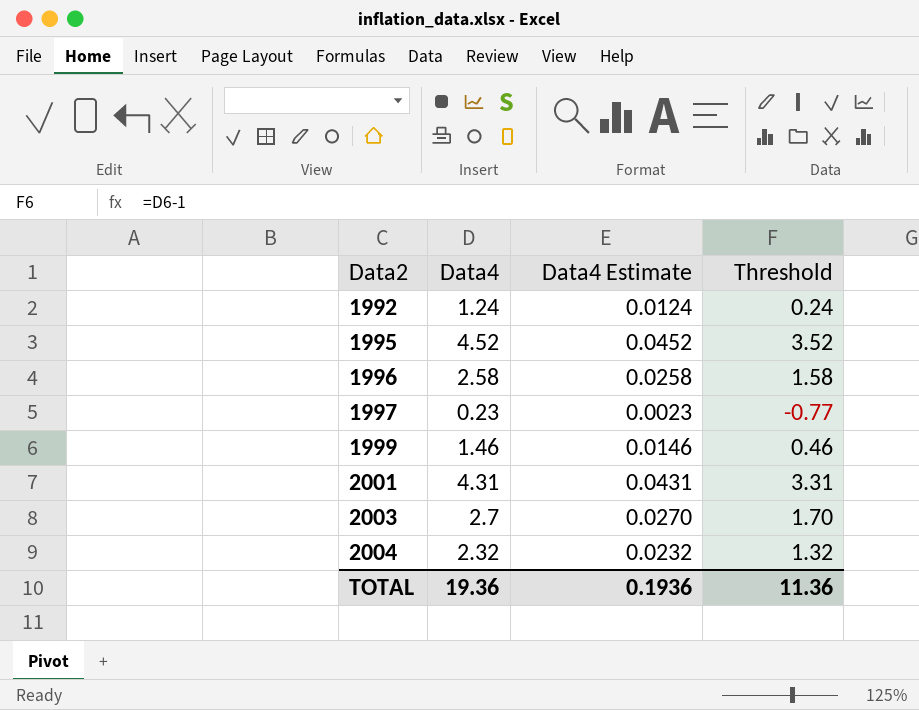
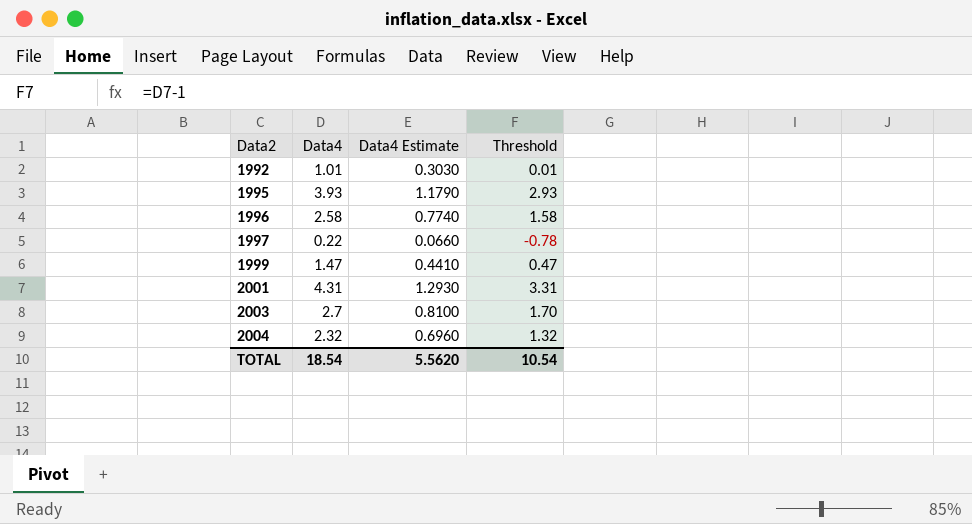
column Data4 Estimate | formula: [Data4] * 0.01 -> [Data4] * 0.3
1992 | Data4: 1.24 -> 1.01
1992 | Threshold: 0.24 -> 0.01
1995 | Data4: 4.52 -> 3.93
1995 | Threshold: 3.52 -> 2.93
1997 | Data4: 0.23 -> 0.22
1997 | Threshold: -0.77 -> -0.78
1999 | Data4: 1.46 -> 1.47
1999 | Threshold: 0.46 -> 0.47
TOTAL | Data4: 19.36 -> 18.54
TOTAL | Data4 Estimate: 0.1936 -> 5.5620
TOTAL | Threshold: 11.36 -> 10.54

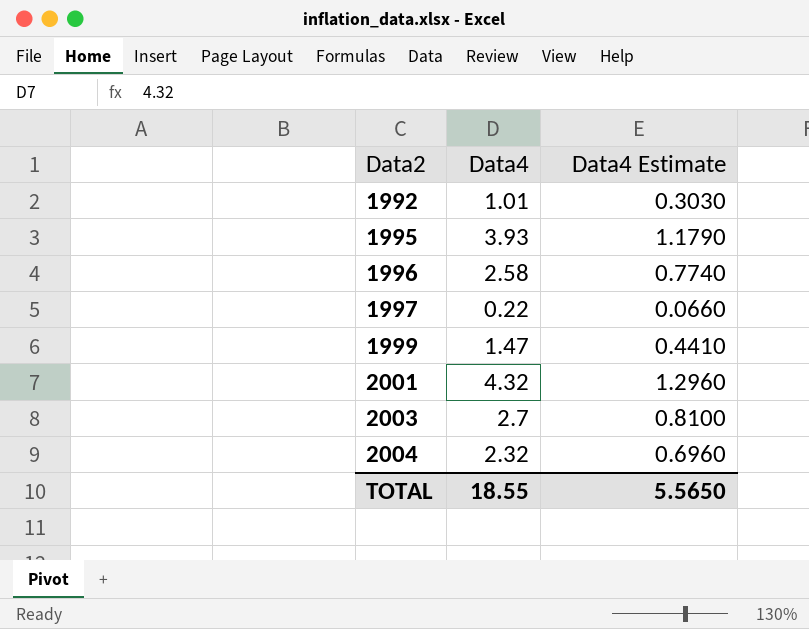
column Threshold | formula: [Data4] - 1 -> none
2001 | Data4: 4.31 -> 4.32
2001 | Data4 Estimate: 1.2930 -> 1.2960
TOTAL | Data4: 18.54 -> 18.55
TOTAL | Data4 Estimate: 5.5620 -> 5.5650

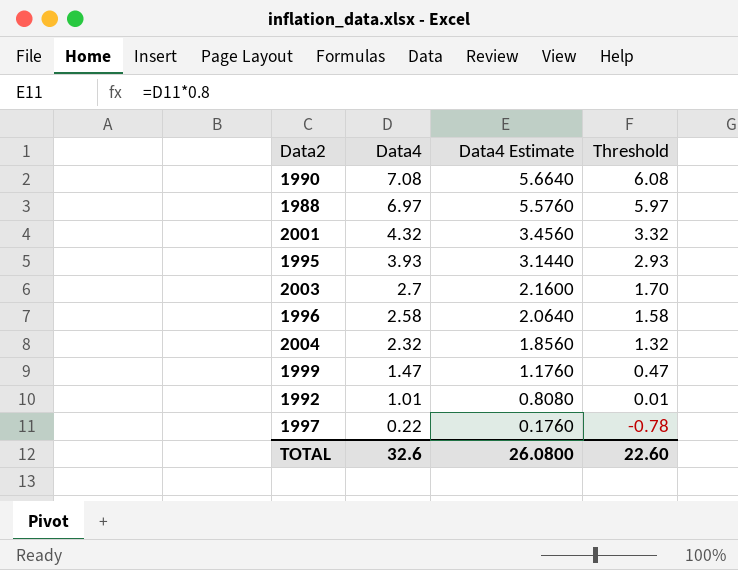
row order: Data2 ascending -> Data4 descending
column Data4 Estimate | formula: [Data4] * 0.3 -> [Data4] * 0.8
column Threshold | formula: none -> [Data4] - 1
row 1990: none -> 7.08 | 5.6640 | 6.08
row 1988: none -> 6.97 | 5.5760 | 5.97
TOTAL | Data4: 18.55 -> 32.6
TOTAL | Data4 Estimate: 5.5650 -> 26.0800

